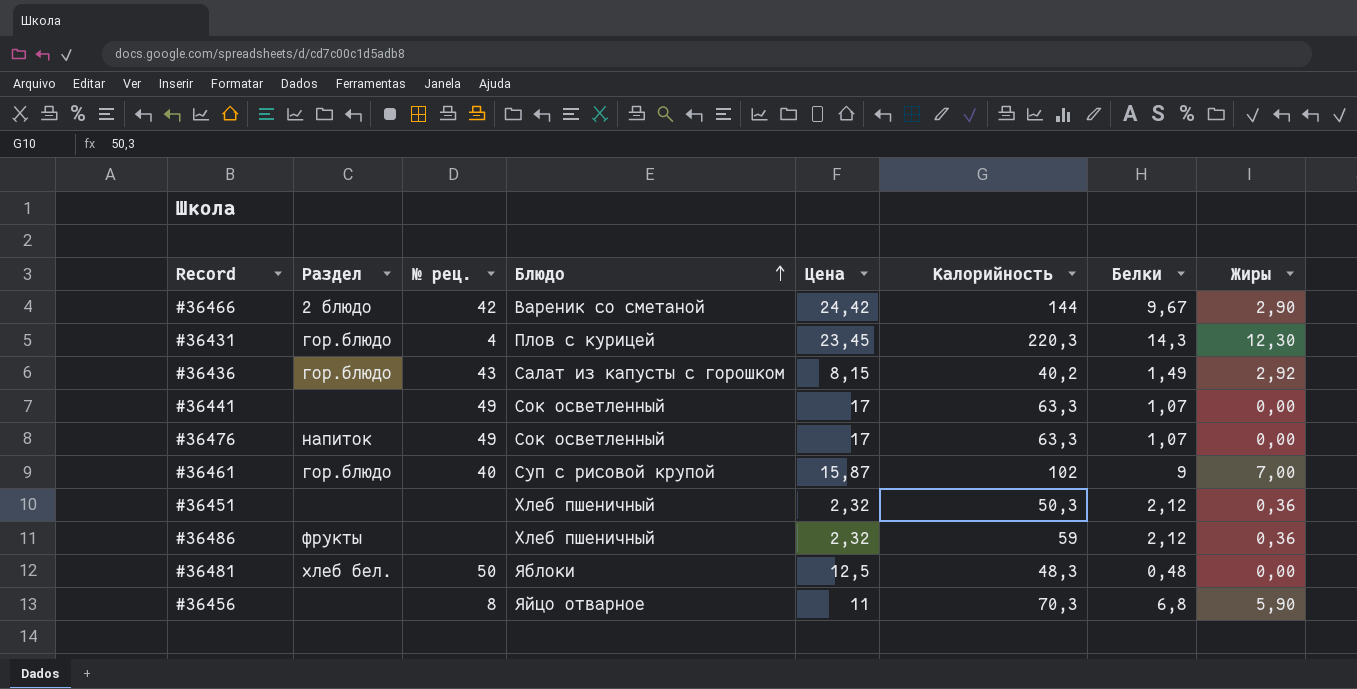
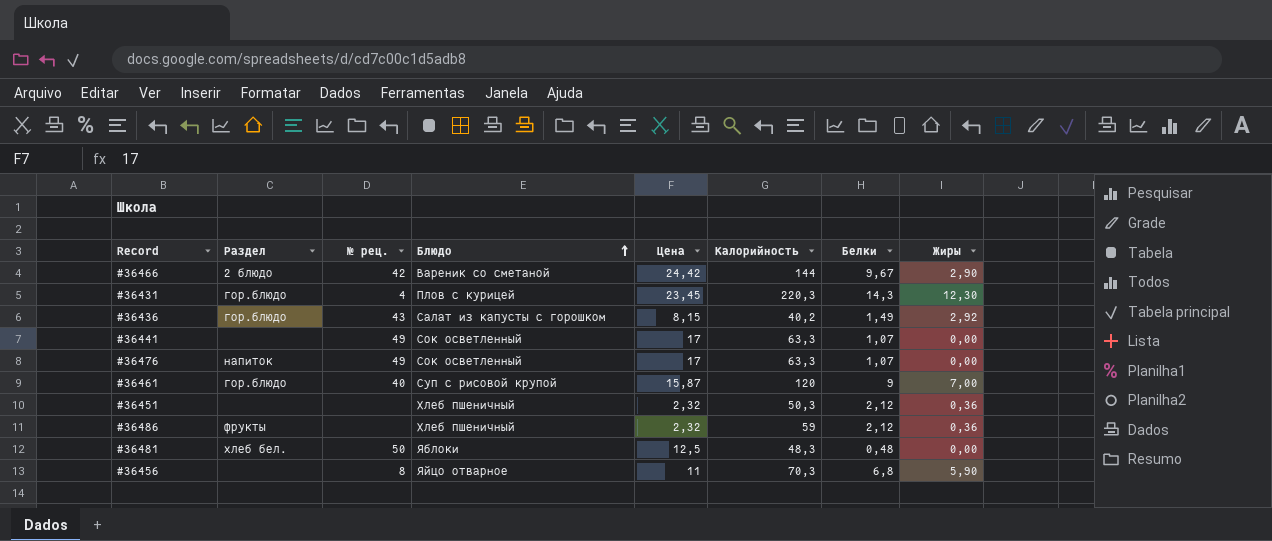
#36461 | Калорийность: 102 -> 120

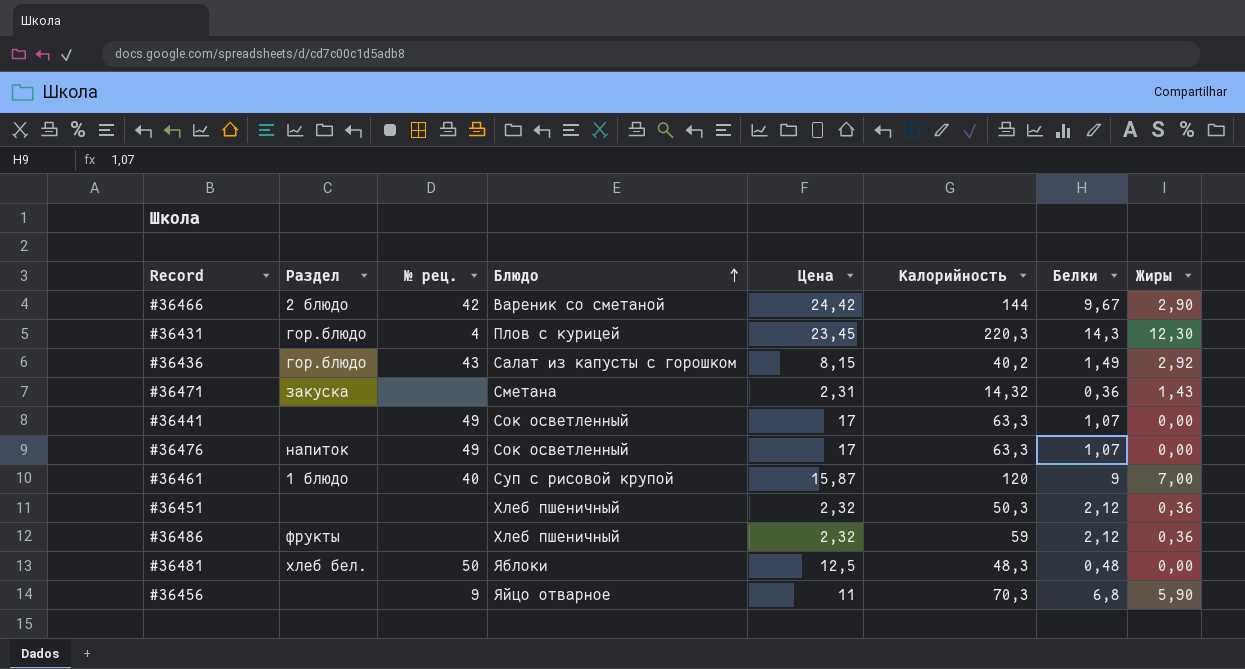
row #36471: none -> закуска | none | Сметана | 2,31 | 14,32 | 0,36 | 1,43
#36461 | Раздел: гор.блюдо -> 1 блюдо
#36456 | № рец.: 8 -> 9

